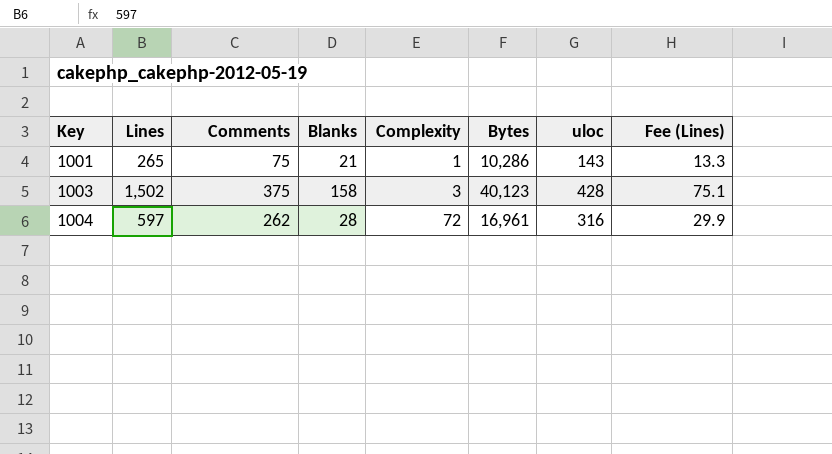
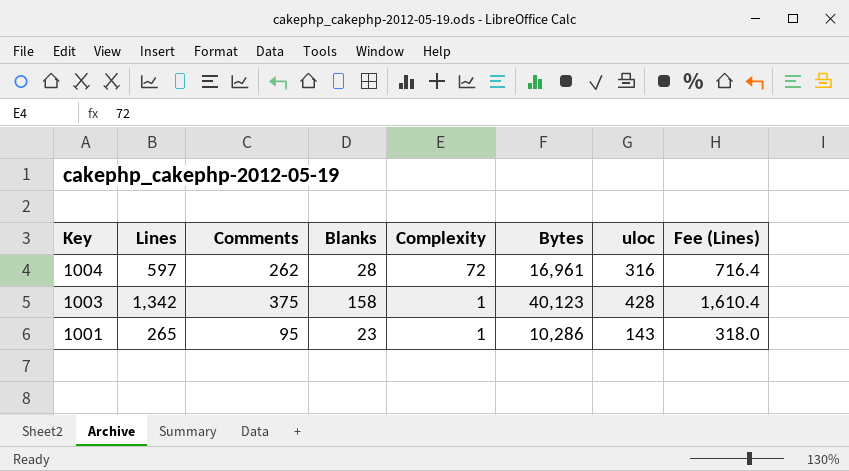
row order: Key ascending -> Key descending
column Fee (Lines) | formula: [Lines] * 0.05 -> [Lines] * 1.2
1003 | Lines: 1,502 -> 1,342
1003 | Complexity: 3 -> 1
1001 | Comments: 75 -> 95
1001 | Blanks: 21 -> 23

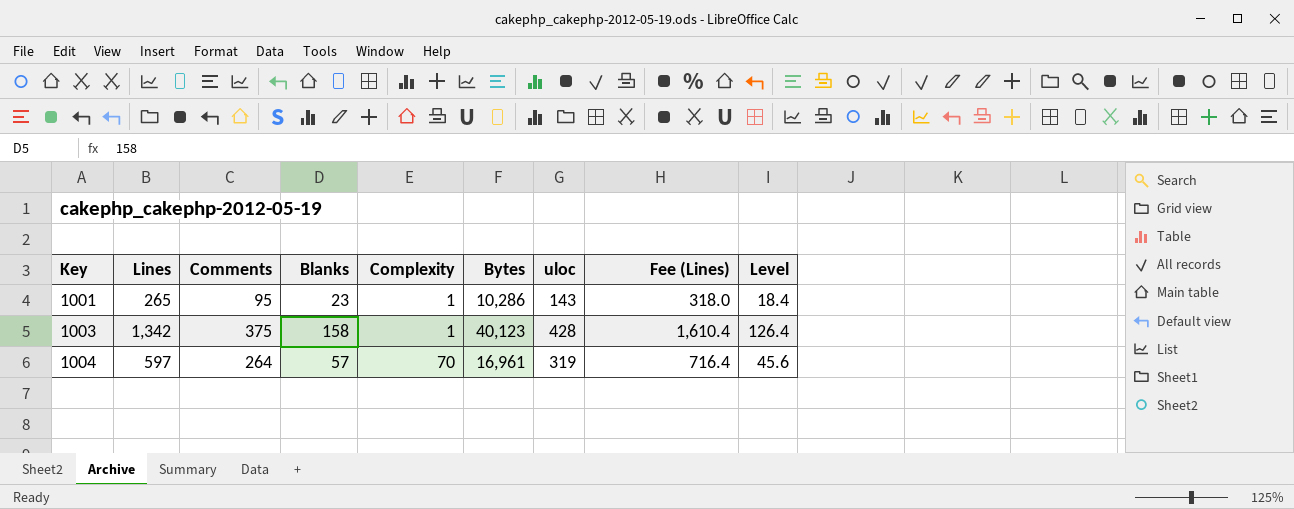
row order: Key descending -> Key ascending
column Level | formula: none -> [Blanks] * 0.8
1004 | Comments: 262 -> 264
1004 | Blanks: 28 -> 57
1004 | Complexity: 72 -> 70
1004 | uloc: 316 -> 319

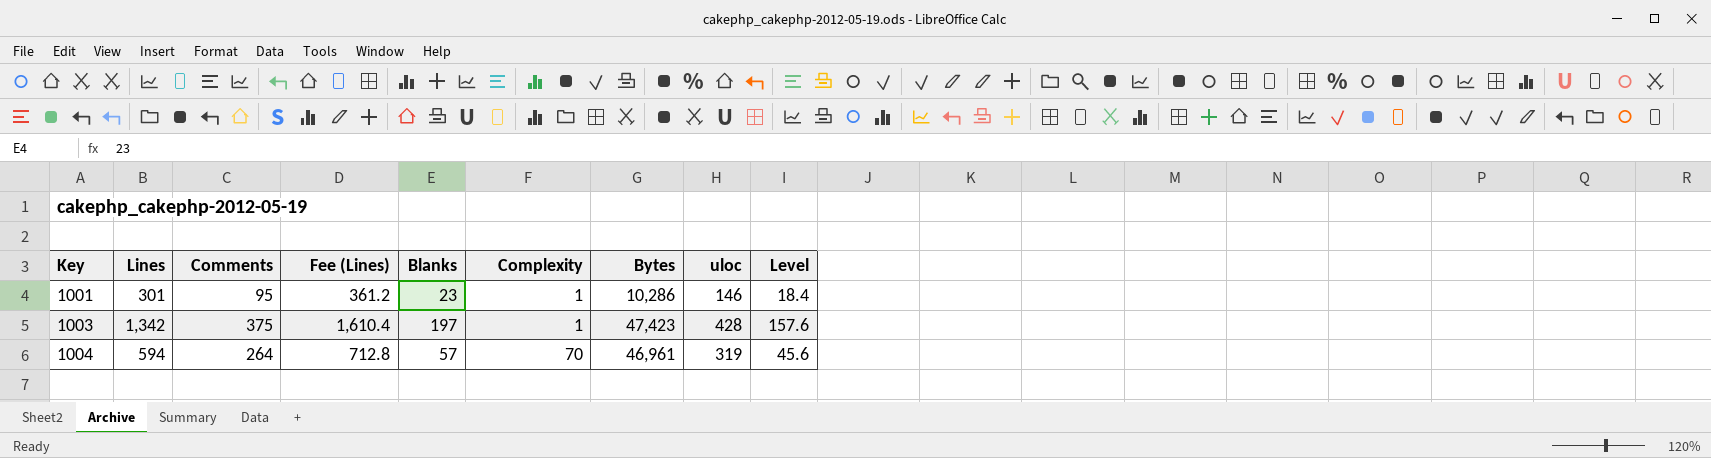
column Fee (Lines) | position: 8 -> 4
1001 | Lines: 265 -> 301
1001 | Fee (Lines): 318.0 -> 361.2
1001 | uloc: 143 -> 146
1003 | Blanks: 158 -> 197
1003 | Bytes: 40,123 -> 47,423
1003 | Level: 126.4 -> 157.6
1004 | Lines: 597 -> 594
1004 | Fee (Lines): 716.4 -> 712.8
1004 | Bytes: 16,961 -> 46,961

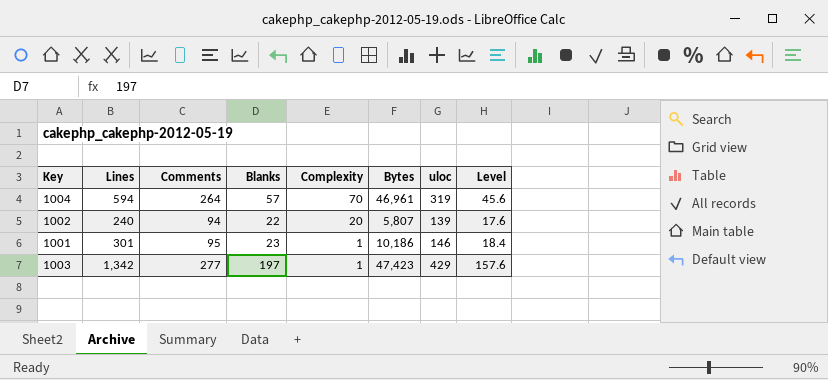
row order: Key ascending -> Complexity descending
column Fee (Lines) | formula: [Lines] * 1.2 -> none
row 1002: none -> 240 | 94 | 22 | 20 | 5,807 | 139 | 17.6
1001 | Bytes: 10,286 -> 10,186
1003 | Comments: 375 -> 277
1003 | uloc: 428 -> 429

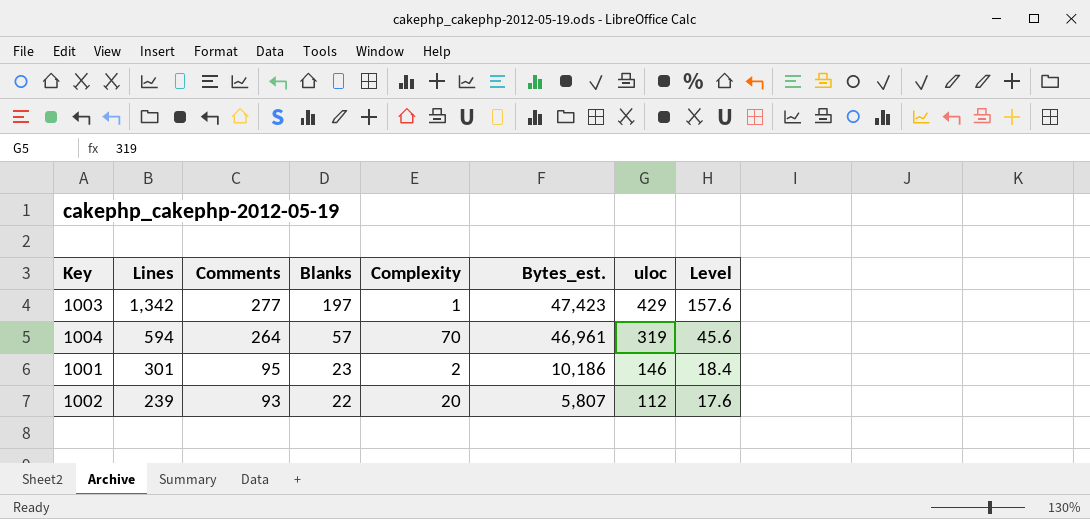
row order: Complexity descending -> Lines descending
column name: Bytes -> Bytes_est.
1001 | Complexity: 1 -> 2
1002 | Lines: 240 -> 239
1002 | Comments: 94 -> 93
1002 | uloc: 139 -> 112

